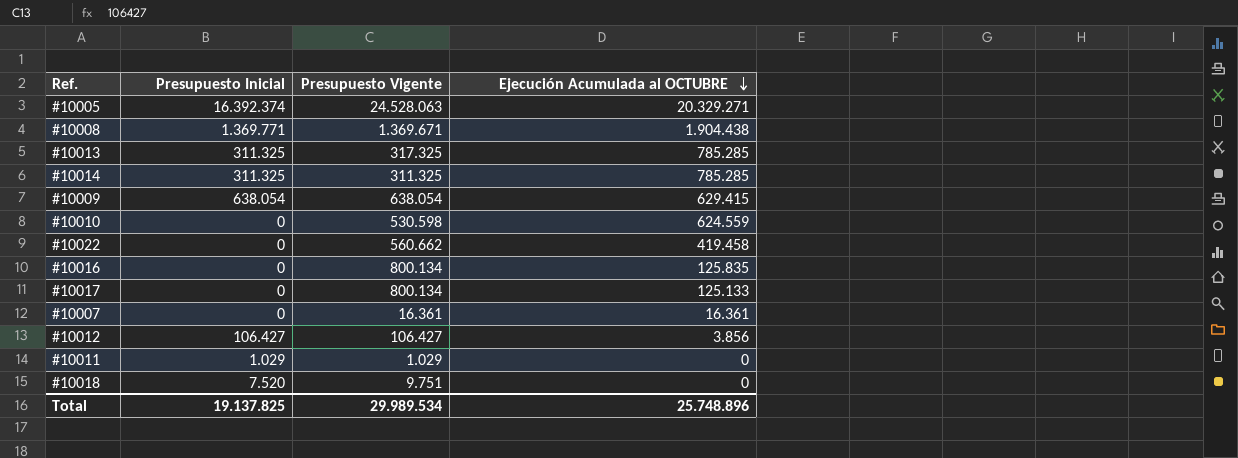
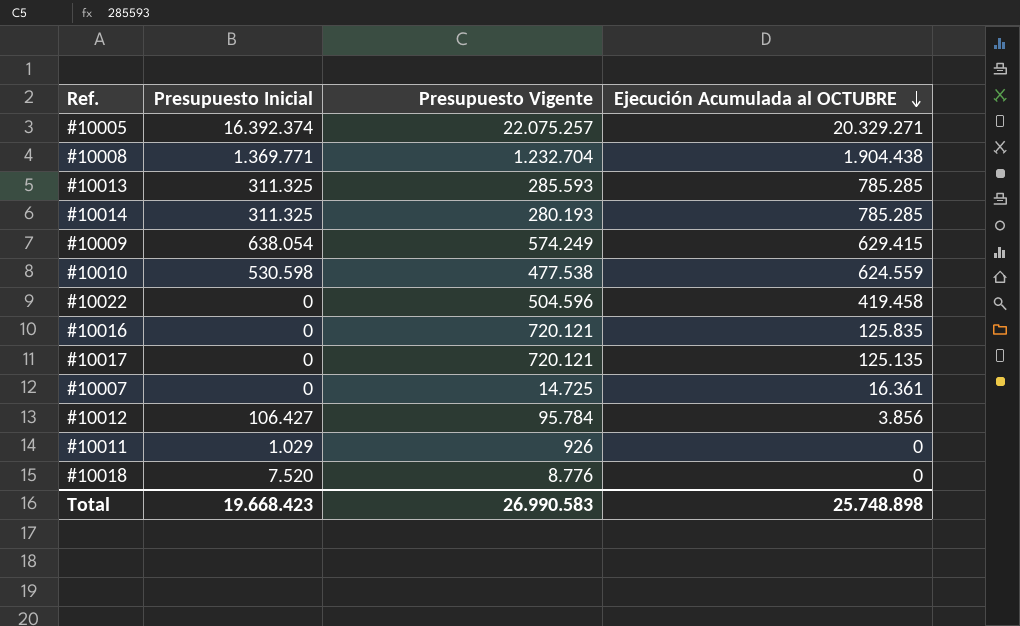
#10005 | Presupuesto Vigente: 24.528.063 -> 22.075.257
#10008 | Presupuesto Vigente: 1.369.671 -> 1.232.704
#10013 | Presupuesto Vigente: 317.325 -> 285.593
#10014 | Presupuesto Vigente: 311.325 -> 280.193
#10009 | Presupuesto Vigente: 638.054 -> 574.249
#10010 | Presupuesto Inicial: 0 -> 530.598
#10010 | Presupuesto Vigente: 530.598 -> 477.538
#10022 | Presupuesto Vigente: 560.662 -> 504.596
#10016 | Presupuesto Vigente: 800.134 -> 720.121
#10017 | Presupuesto Vigente: 800.134 -> 720.121
#10017 | Ejecución Acumulada al OCTUBRE: 125.133 -> 125.135
#10007 | Presupuesto Vigente: 16.361 -> 14.725
#10012 | Presupuesto Vigente: 106.427 -> 95.784
#10011 | Presupuesto Vigente: 1.029 -> 926
#10018 | Presupuesto Vigente: 9.751 -> 8.776
Total | Presupuesto Inicial: 19.137.825 -> 19.668.423
Total | Presupuesto Vigente: 29.989.534 -> 26.990.583
Total | Ejecución Acumulada al OCTUBRE: 25.748.896 -> 25.748.898

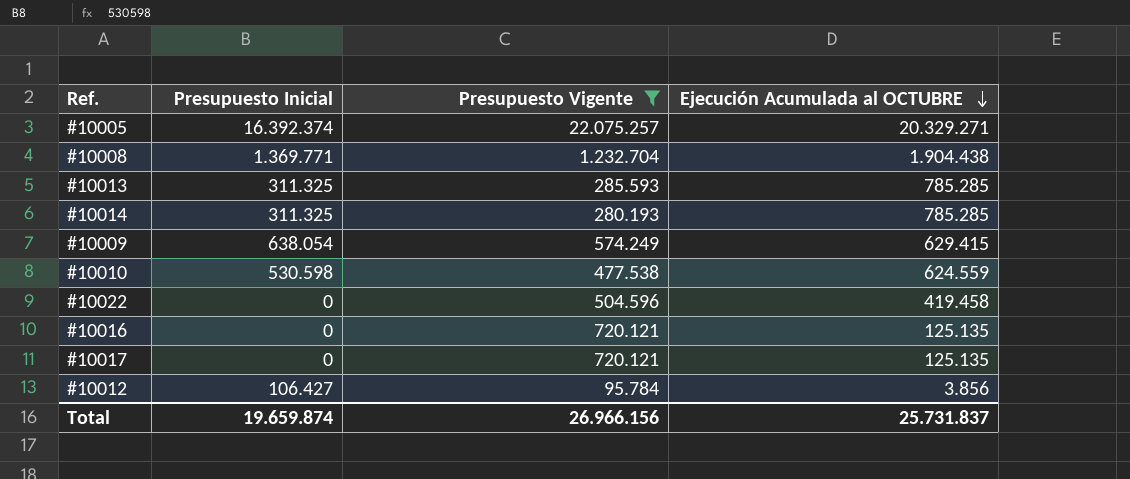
filter: none -> Presupuesto Vigente >= 95.784
#10016 | Ejecución Acumulada al OCTUBRE: 125.835 -> 125.135
Total | Presupuesto Inicial: 19.668.423 -> 19.659.874
Total | Presupuesto Vigente: 26.990.583 -> 26.966.156
Total | Ejecución Acumulada al OCTUBRE: 25.748.898 -> 25.731.837

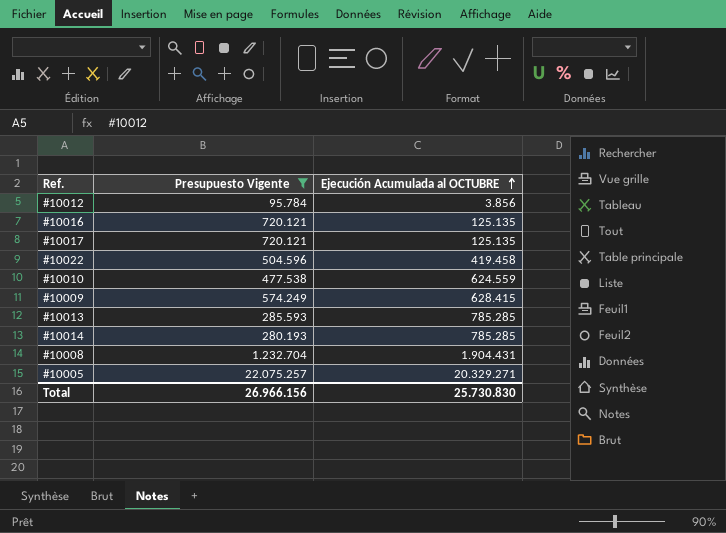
row order: Ejecución Acumulada al OCTUBRE descending -> Ejecución Acumulada al OCTUBRE ascending
column Presupuesto Inicial | position: 2 -> none
#10009 | Ejecución Acumulada al OCTUBRE: 629.415 -> 628.415
#10008 | Ejecución Acumulada al OCTUBRE: 1.904.438 -> 1.904.431
Total | Ejecución Acumulada al OCTUBRE: 25.731.837 -> 25.730.830

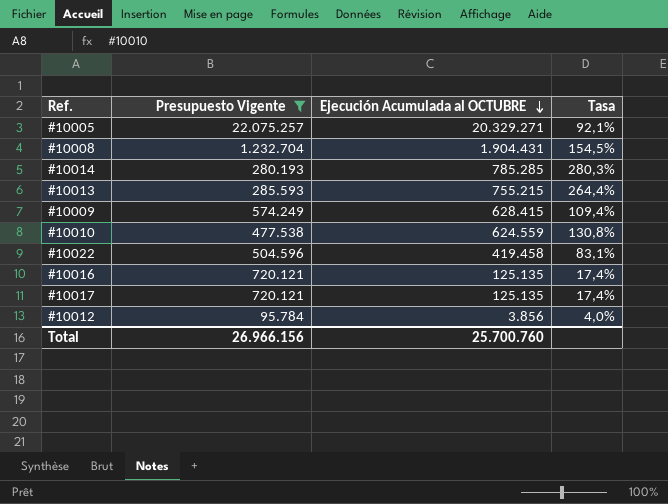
row order: Ejecución Acumulada al OCTUBRE ascending -> Ejecución Acumulada al OCTUBRE descending
column Tasa | formula: none -> [Ejecución Acumulada al OCTUBRE] / [Presupuesto Vigente]
#10013 | Ejecución Acumulada al OCTUBRE: 785.285 -> 755.215
Total | Ejecución Acumulada al OCTUBRE: 25.730.830 -> 25.700.760

